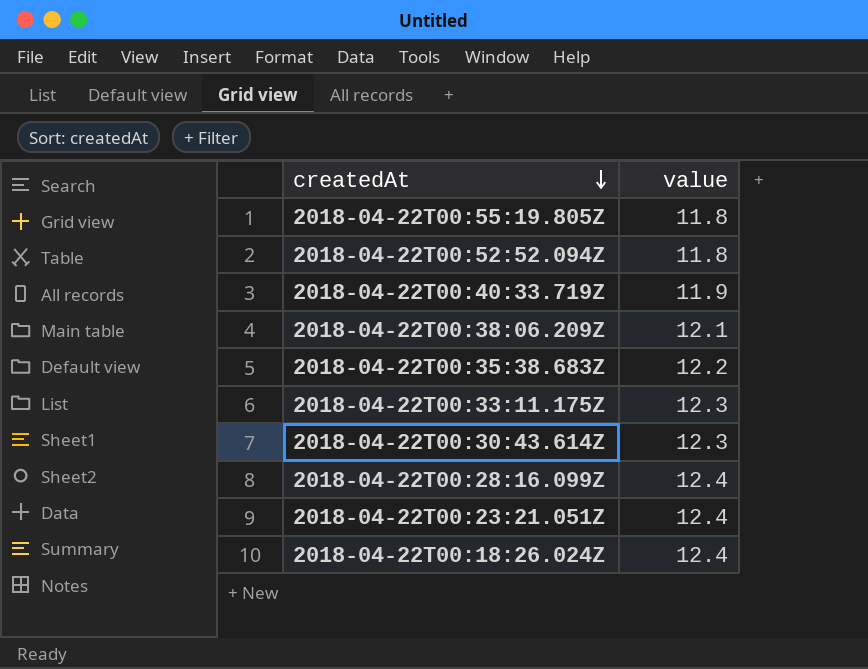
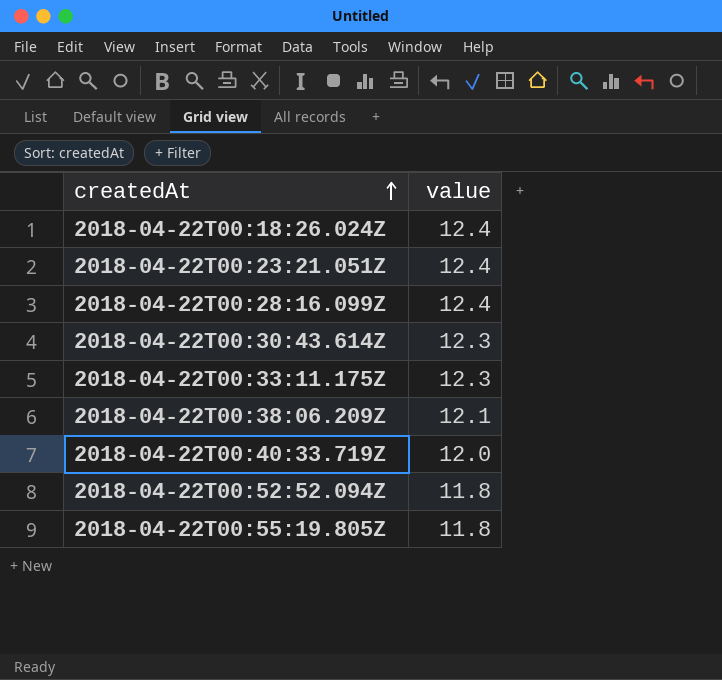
row order: createdAt descending -> createdAt ascending
row 2018-04-22T00:35:38.683Z: 12.2 -> none
2018-04-22T00:40:33.719Z | value: 11.9 -> 12.0

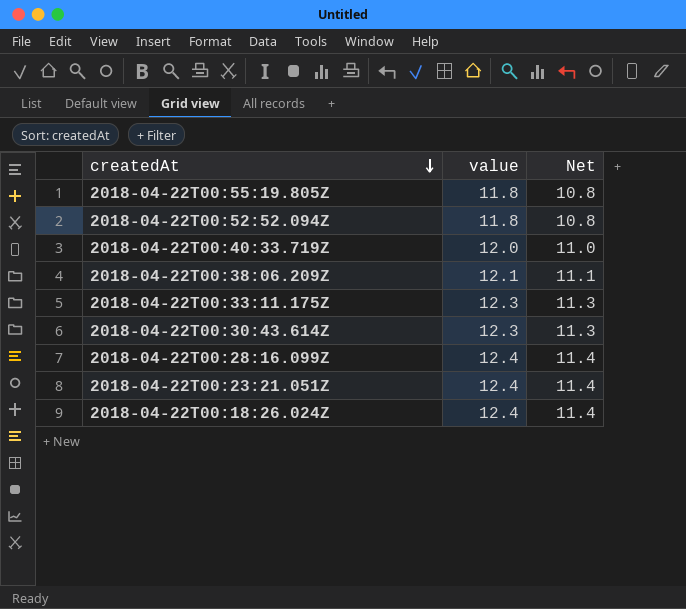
row order: createdAt ascending -> createdAt descending
column Net | formula: none -> [value] - 1

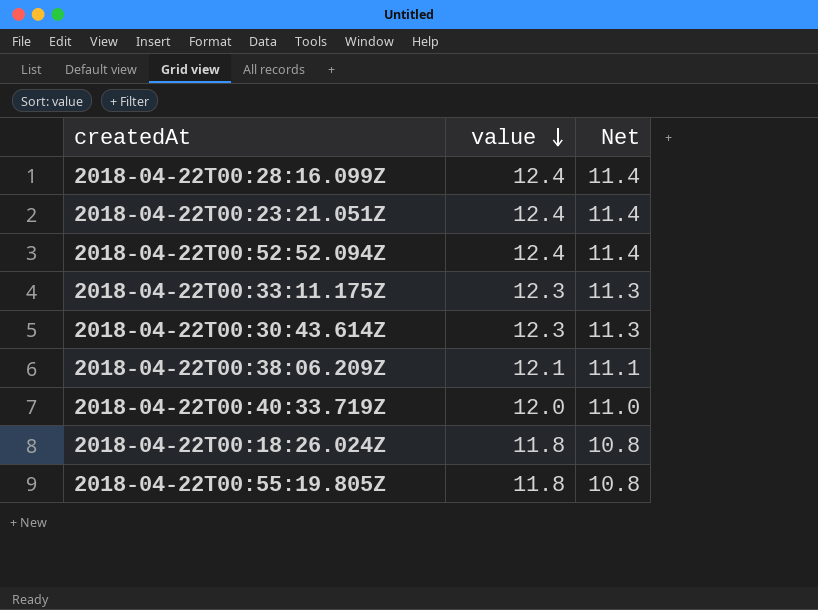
row order: createdAt descending -> value descending
2018-04-22T00:52:52.094Z | value: 11.8 -> 12.4
2018-04-22T00:52:52.094Z | Net: 10.8 -> 11.4
2018-04-22T00:18:26.024Z | value: 12.4 -> 11.8
2018-04-22T00:18:26.024Z | Net: 11.4 -> 10.8

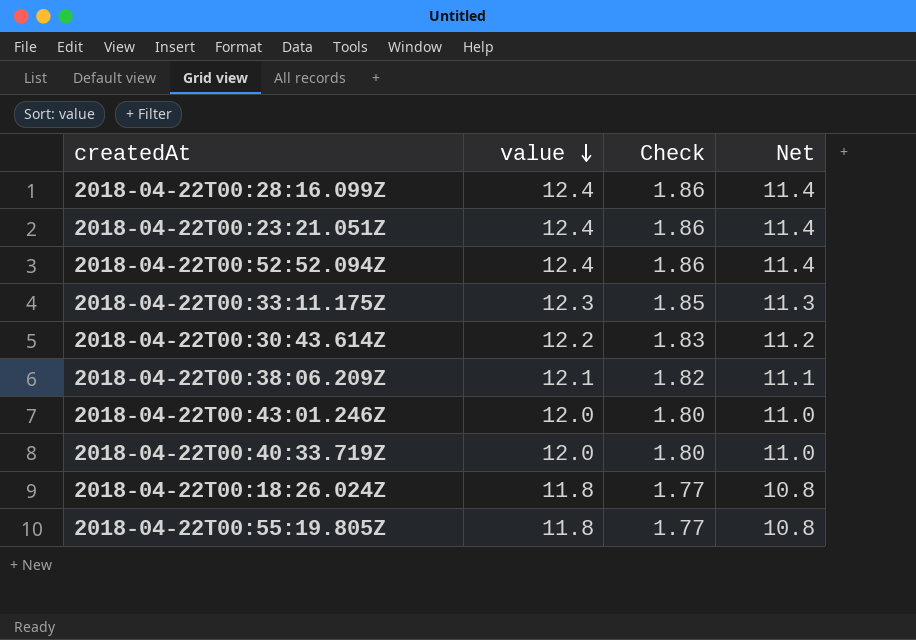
column Check | formula: none -> [value] * 0.15
2018-04-22T00:30:43.614Z | value: 12.3 -> 12.2
2018-04-22T00:30:43.614Z | Net: 11.3 -> 11.2
row 2018-04-22T00:43:01.246Z: none -> 12.0 | 1.80 | 11.0

